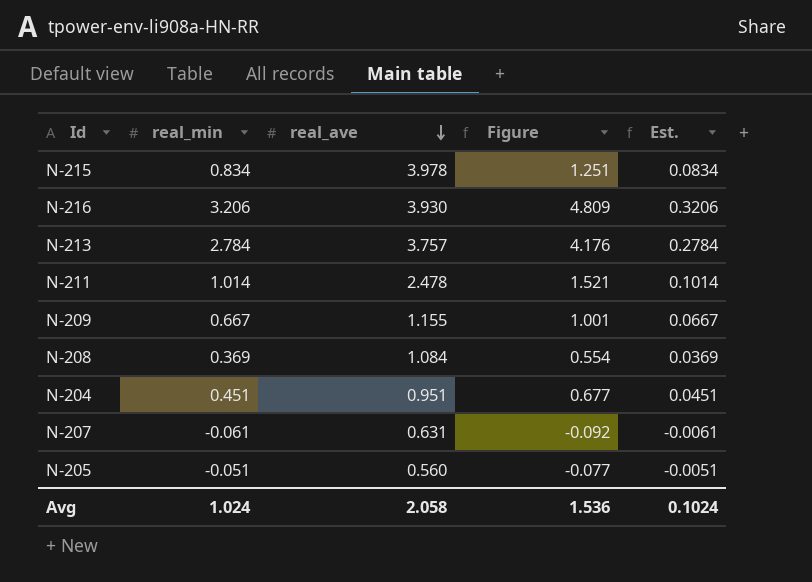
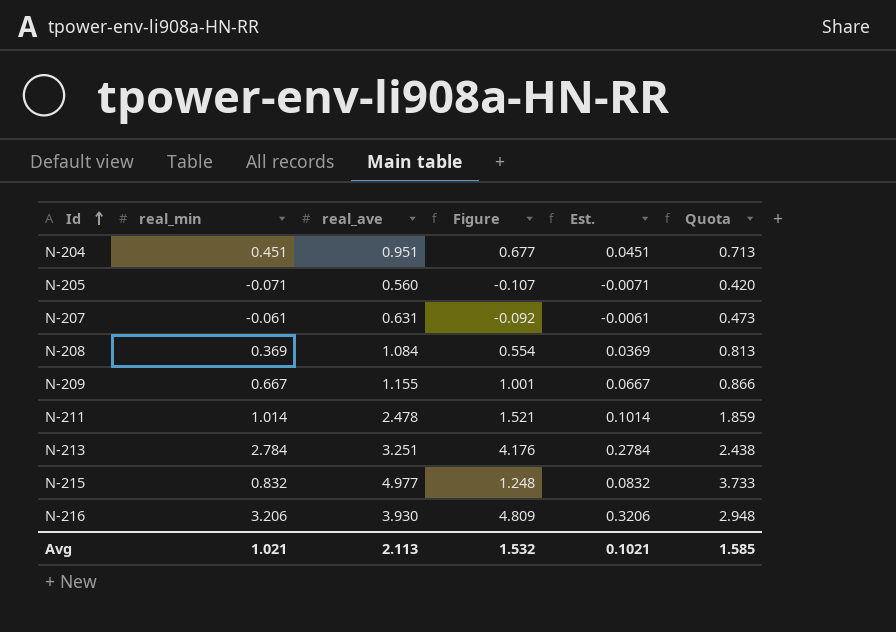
row order: real_ave descending -> Id ascending
column Quota | formula: none -> [real_ave] * 0.75
N-205 | real_min: -0.051 -> -0.071
N-205 | Figure: -0.077 -> -0.107
N-205 | Est.: -0.0051 -> -0.0071
N-213 | real_ave: 3.757 -> 3.251
N-215 | real_min: 0.834 -> 0.832
N-215 | real_ave: 3.978 -> 4.977
N-215 | Figure: 1.251 -> 1.248
N-215 | Est.: 0.0834 -> 0.0832
Avg | real_min: 1.024 -> 1.021
Avg | real_ave: 2.058 -> 2.113
Avg | Figure: 1.536 -> 1.532
Avg | Est.: 0.1024 -> 0.1021

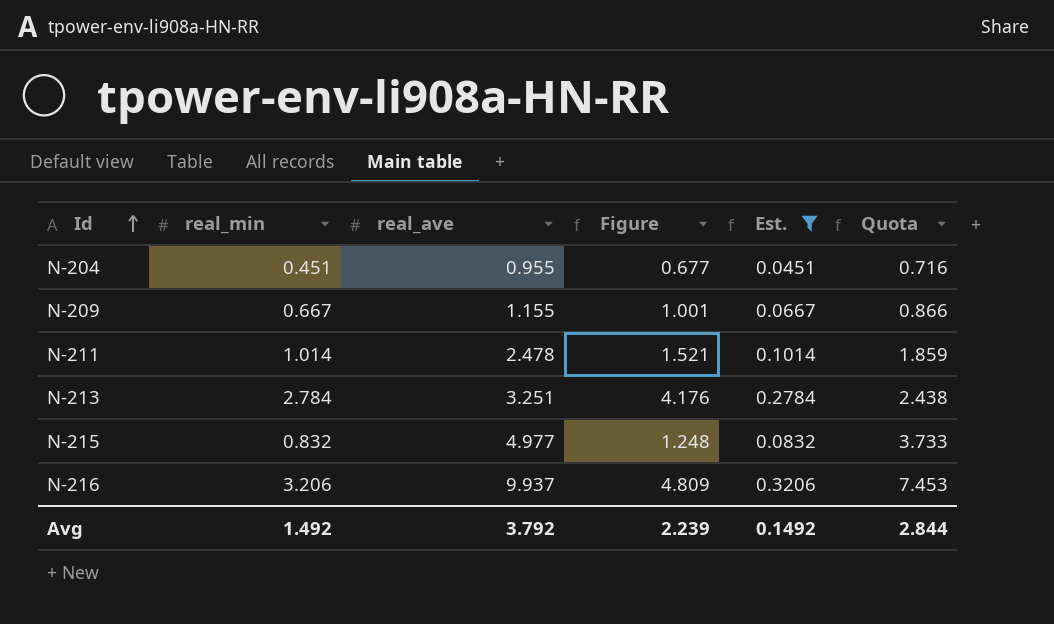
filter: none -> Est. >= 0.0451
N-204 | real_ave: 0.951 -> 0.955
N-204 | Quota: 0.713 -> 0.716
N-216 | real_ave: 3.930 -> 9.937
N-216 | Quota: 2.948 -> 7.453
Avg | real_min: 1.021 -> 1.492
Avg | real_ave: 2.113 -> 3.792
Avg | Figure: 1.532 -> 2.239
Avg | Est.: 0.1021 -> 0.1492
Avg | Quota: 1.585 -> 2.844

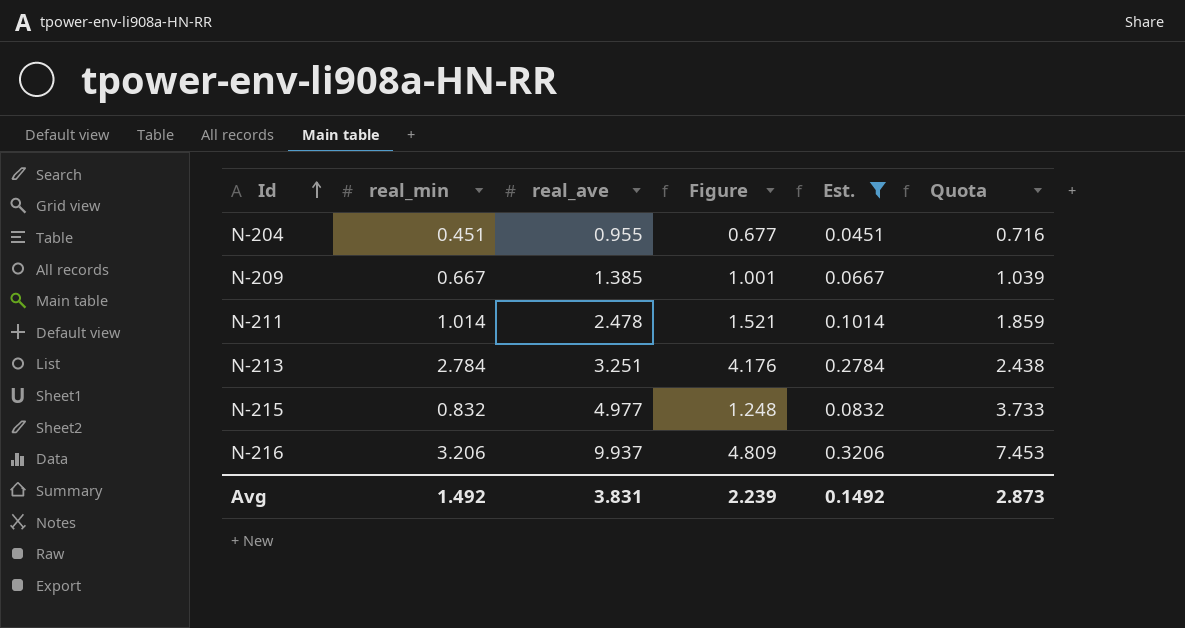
N-209 | real_ave: 1.155 -> 1.385
N-209 | Quota: 0.866 -> 1.039
Avg | real_ave: 3.792 -> 3.831
Avg | Quota: 2.844 -> 2.873

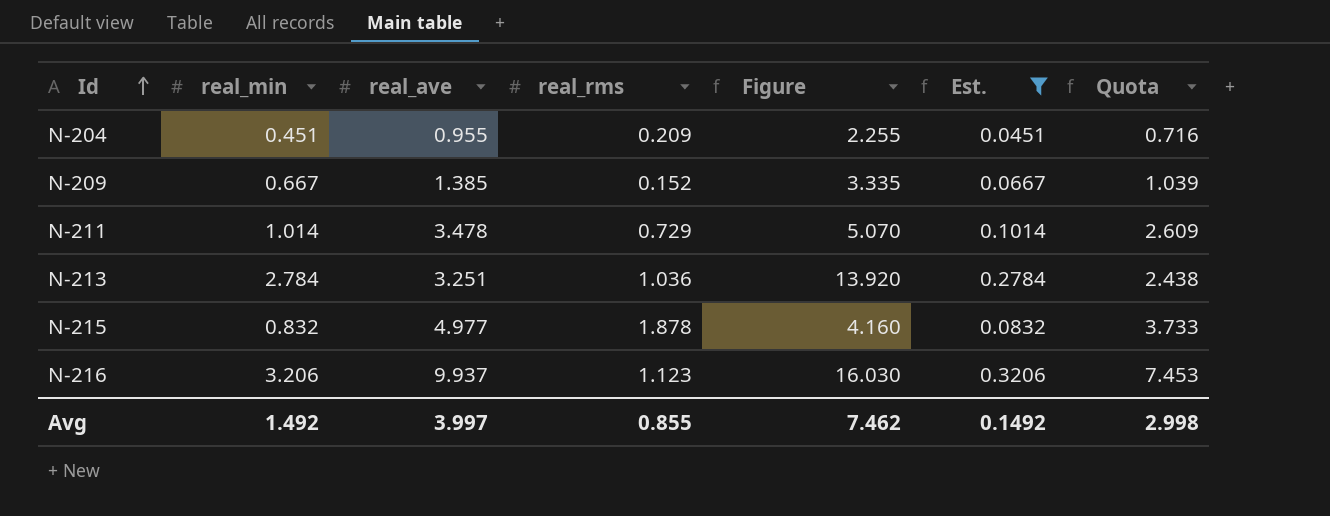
column real_rms | position: none -> 4
column Figure | formula: [real_min] * 1.5 -> [real_min] * 5
N-211 | real_ave: 2.478 -> 3.478
N-211 | Quota: 1.859 -> 2.609
Avg | real_ave: 3.831 -> 3.997
Avg | Figure: 2.239 -> 7.462
Avg | Quota: 2.873 -> 2.998

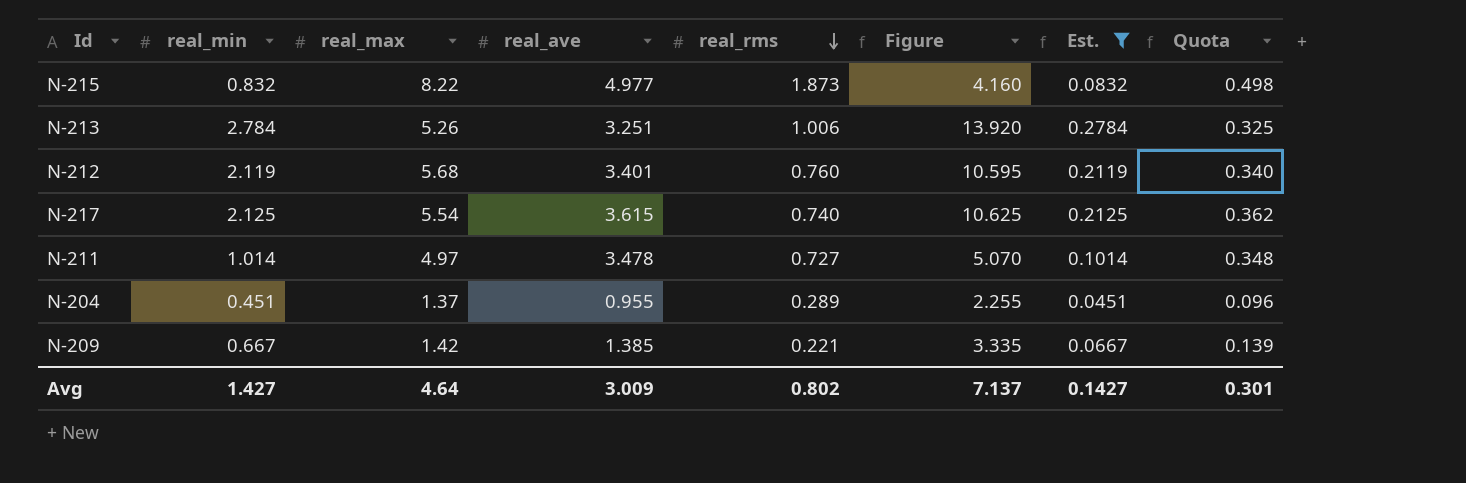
row order: Id ascending -> real_rms descending
column real_max | position: none -> 3
column Quota | formula: [real_ave] * 0.75 -> [real_ave] * 0.1
row N-216: 3.206 | 9.937 | 1.123 | 16.030 | 0.3206 | 7.453 -> none
N-215 | real_rms: 1.878 -> 1.873
N-213 | real_rms: 1.036 -> 1.006
row N-212: none -> 2.119 | 5.68 | 3.401 | 0.760 | 10.595 | 0.2119 | 0.340
row N-217: none -> 2.125 | 5.54 | 3.615 | 0.740 | 10.625 | 0.2125 | 0.362
N-211 | real_rms: 0.729 -> 0.727
N-204 | real_rms: 0.209 -> 0.289
N-209 | real_rms: 0.152 -> 0.221
Avg | real_min: 1.492 -> 1.427
Avg | real_ave: 3.997 -> 3.009
Avg | real_rms: 0.855 -> 0.802
Avg | Figure: 7.462 -> 7.137
Avg | Est.: 0.1492 -> 0.1427
Avg | Quota: 2.998 -> 0.301

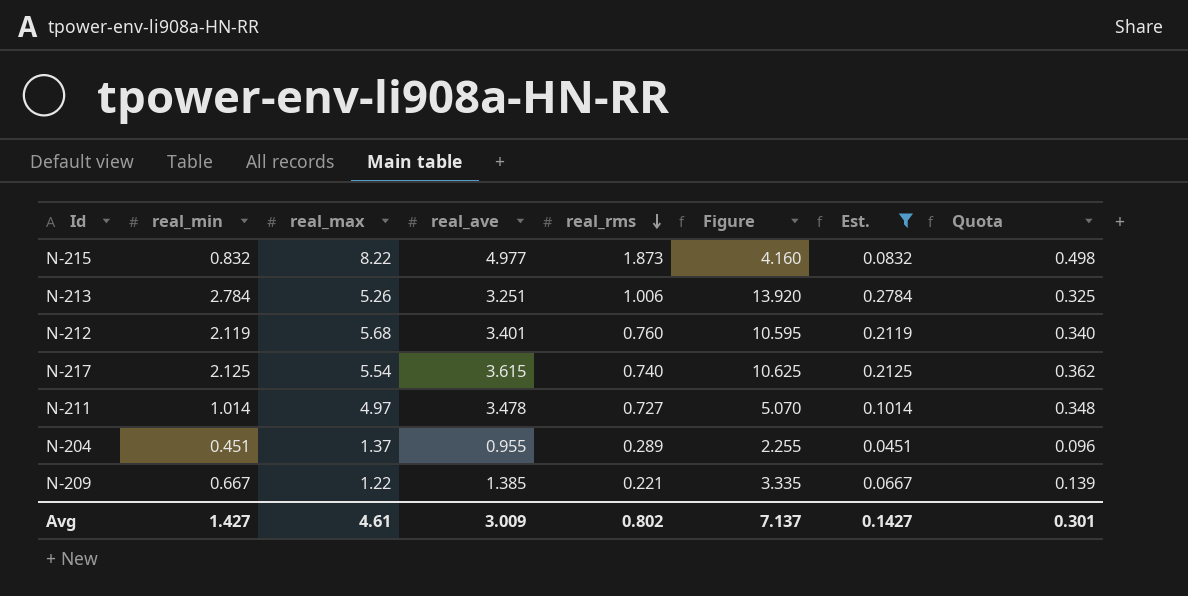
N-209 | real_max: 1.42 -> 1.22
Avg | real_max: 4.64 -> 4.61

